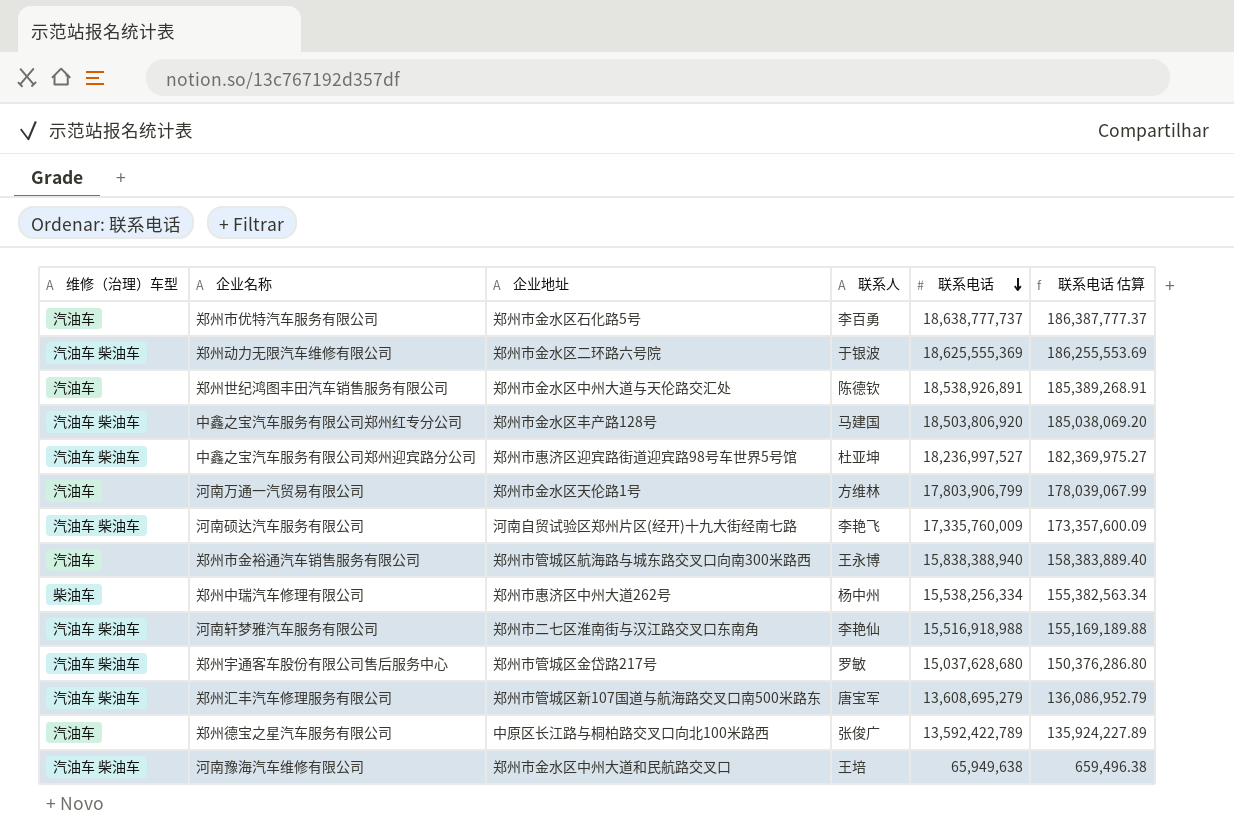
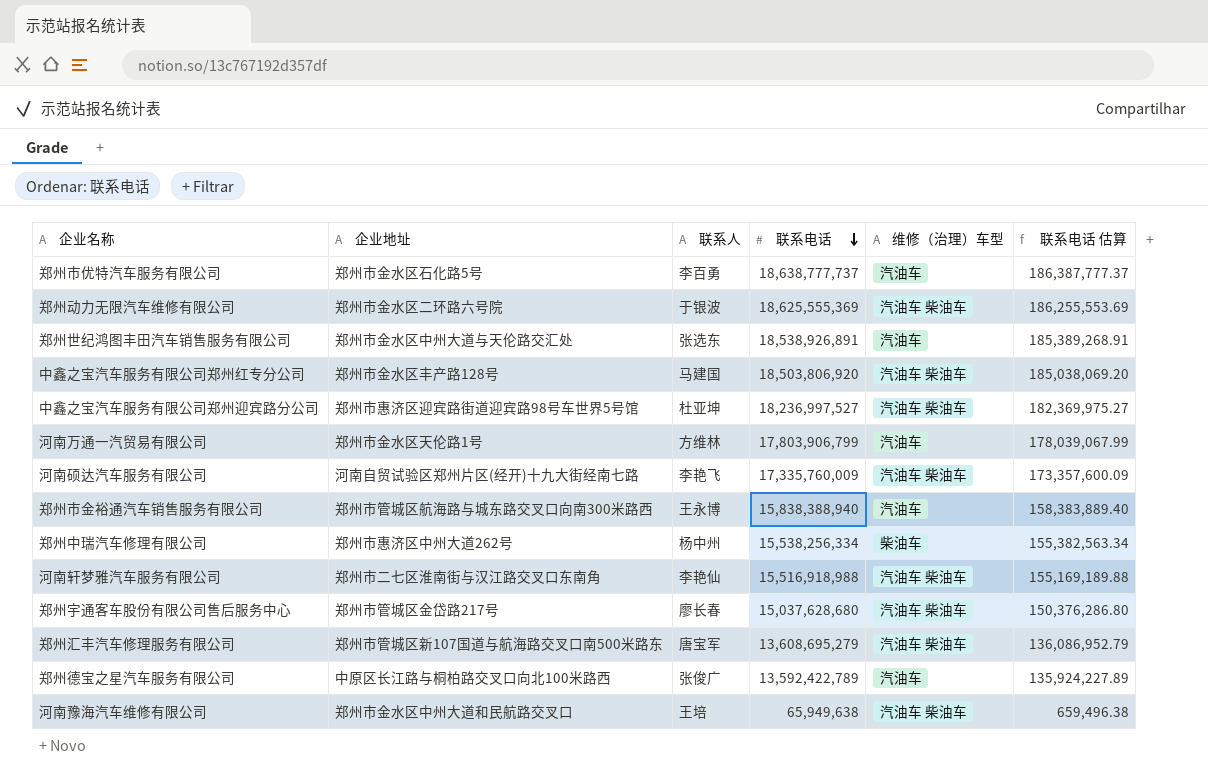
column 维修（治理）车型 | position: 1 -> 5
郑州世纪鸿图丰田汽车销售服务有限公司 | 联系人: 陈德钦 -> 张选东
郑州宇通客车股份有限公司售后服务中心 | 联系人: 罗敏 -> 廖长春

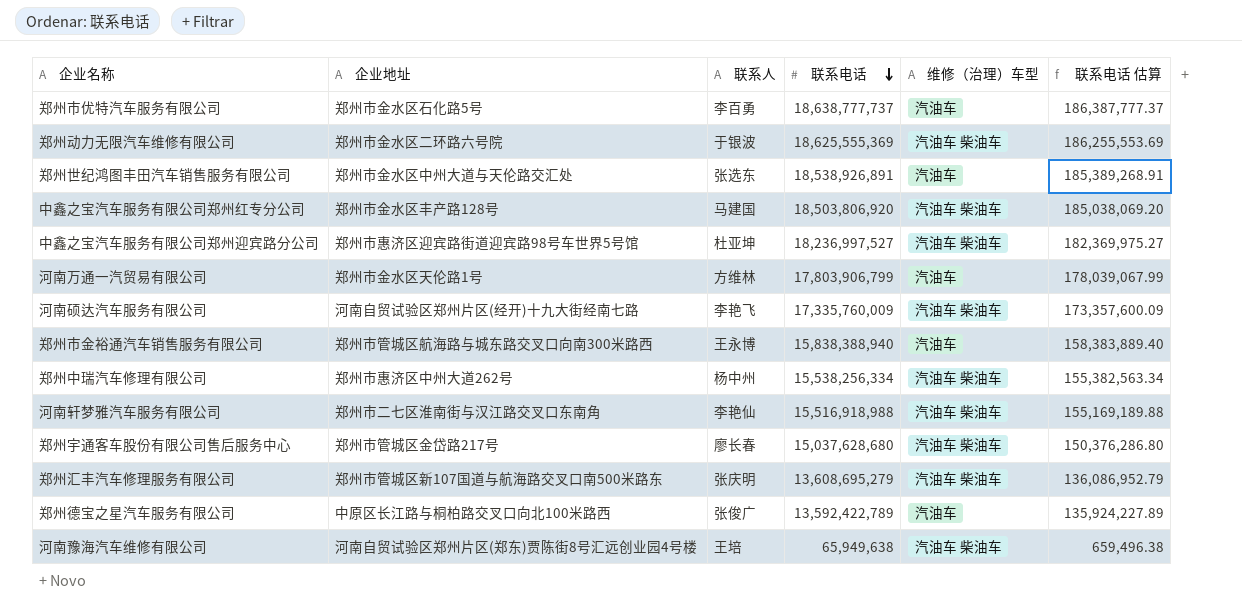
郑州中瑞汽车修理有限公司 | 维修（治理）车型: 柴油车 -> 汽油车 柴油车
郑州汇丰汽车修理服务有限公司 | 联系人: 唐宝军 -> 张庆明
河南豫海汽车维修有限公司 | 企业地址: 郑州市金水区中州大道和民航路交叉口 -> 河南自贸试验区郑州片区(郑东)贾陈街8号汇远创业园4号楼

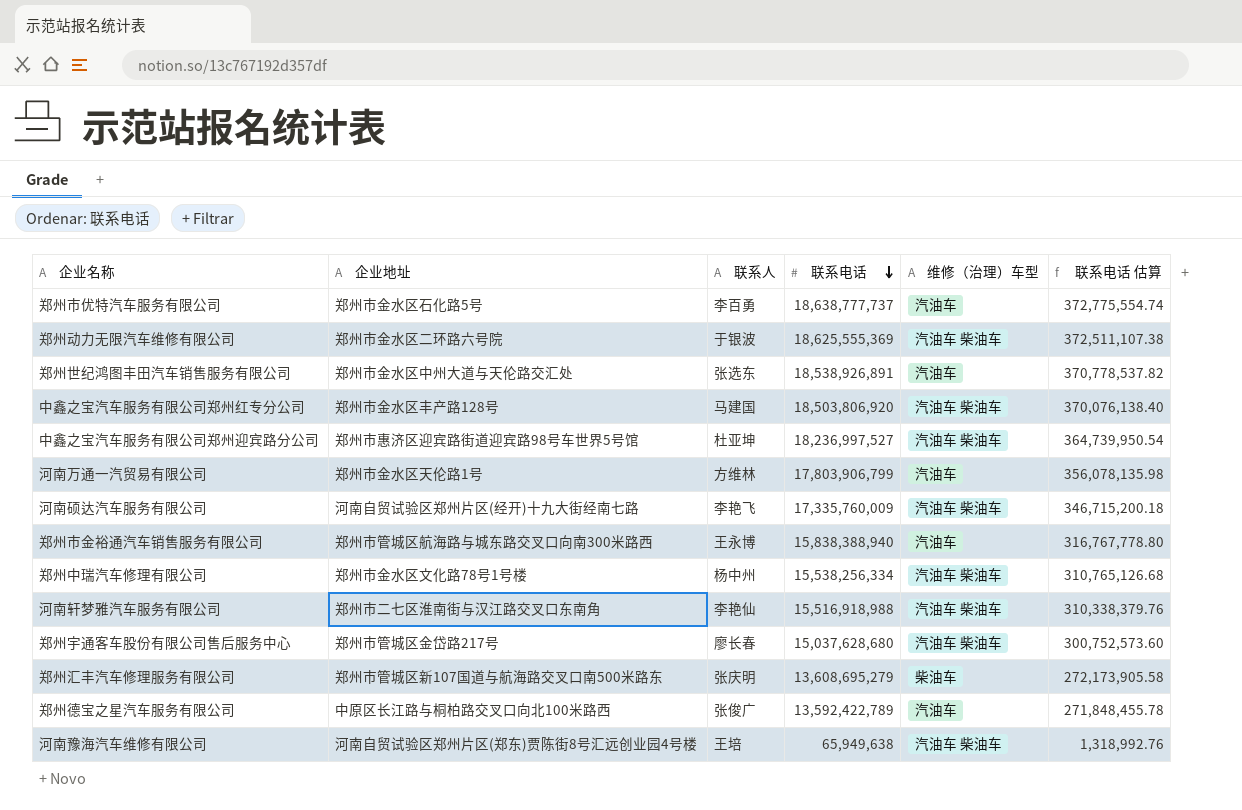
column 联系电话 估算 | formula: [联系电话] * 0.01 -> [联系电话] * 0.02
郑州中瑞汽车修理有限公司 | 企业地址: 郑州市惠济区中州大道262号 -> 郑州市金水区文化路78号1号楼
郑州汇丰汽车修理服务有限公司 | 维修（治理）车型: 汽油车 柴油车 -> 柴油车

